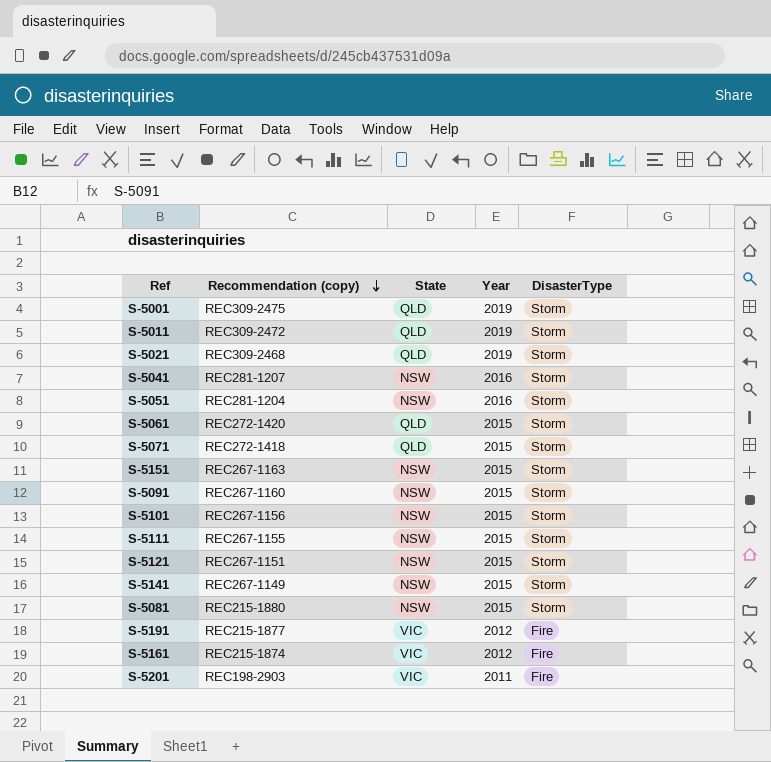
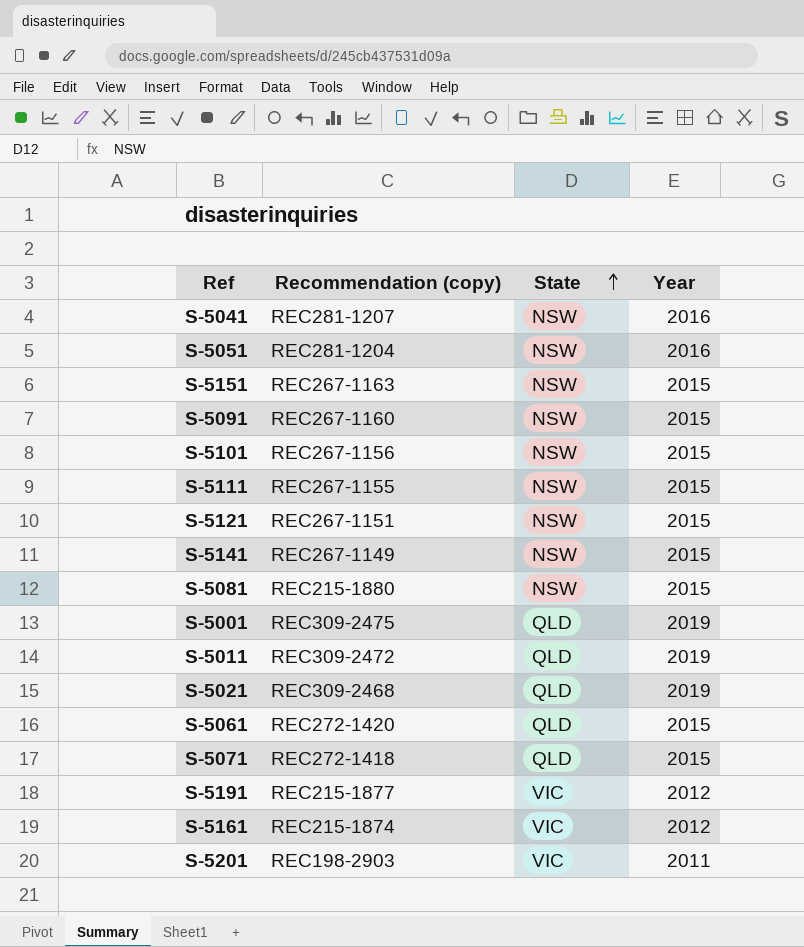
row order: Recommendation (copy) descending -> State ascending
column DisasterType | position: 5 -> none

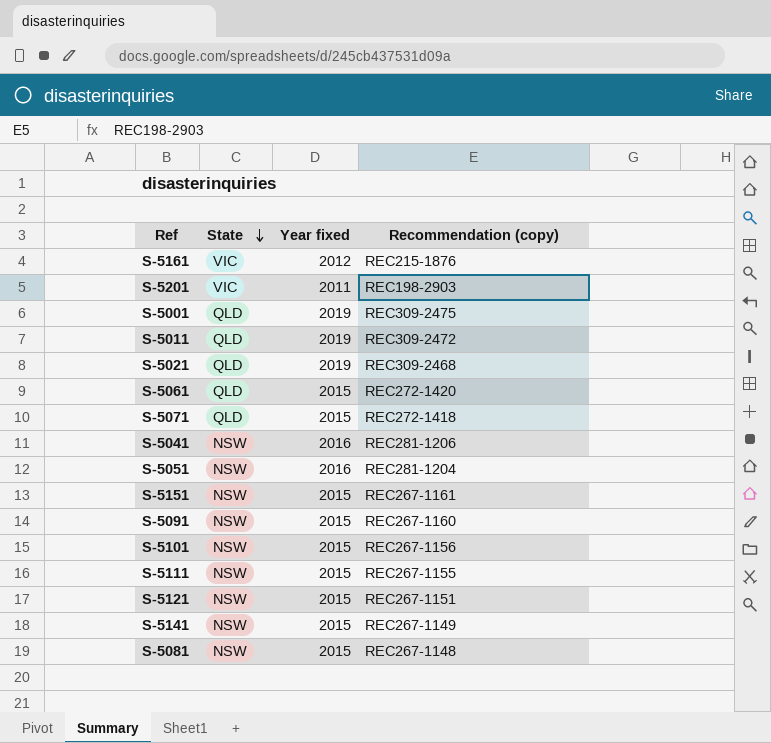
row order: State ascending -> State descending
column name: Year -> Year fixed
column Recommendation (copy) | position: 2 -> 4
row S-5191: REC215-1877 | VIC | 2012 -> none
S-5161 | Recommendation (copy): REC215-1874 -> REC215-1876
S-5041 | Recommendation (copy): REC281-1207 -> REC281-1206
S-5151 | Recommendation (copy): REC267-1163 -> REC267-1161
S-5081 | Recommendation (copy): REC215-1880 -> REC267-1148

